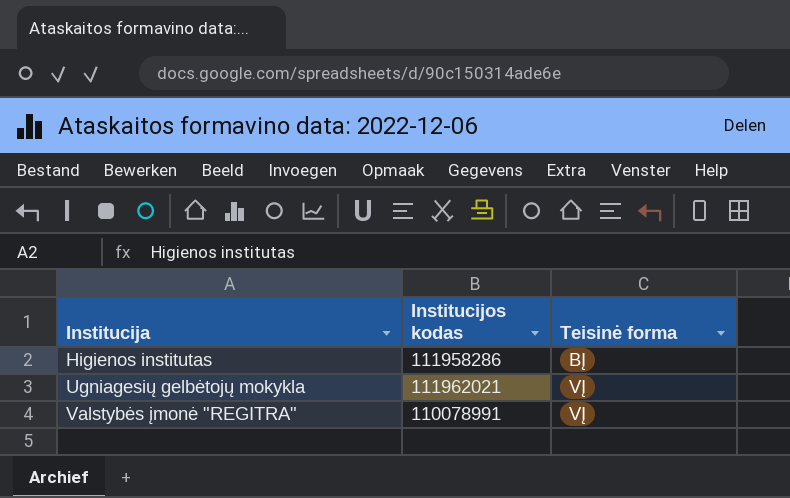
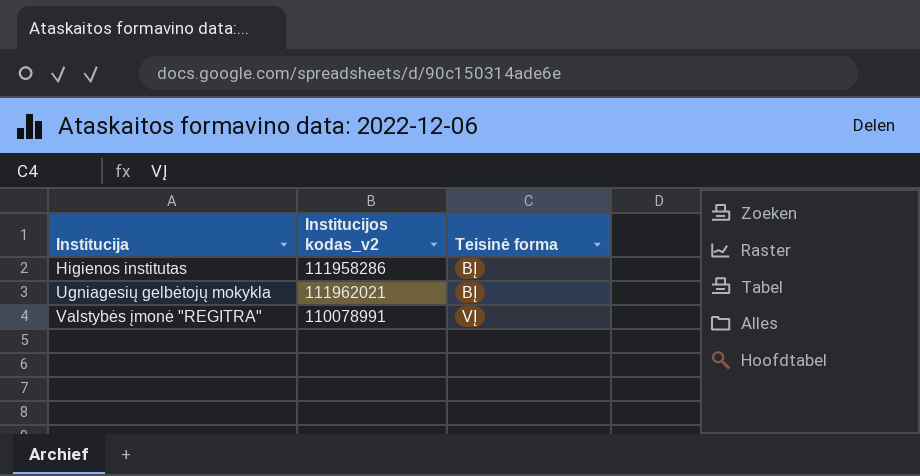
column name: Institucijos kodas -> Institucijos kodas_v2
Ugniagesių gelbėtojų mokykla | Teisinė forma: VĮ -> BĮ

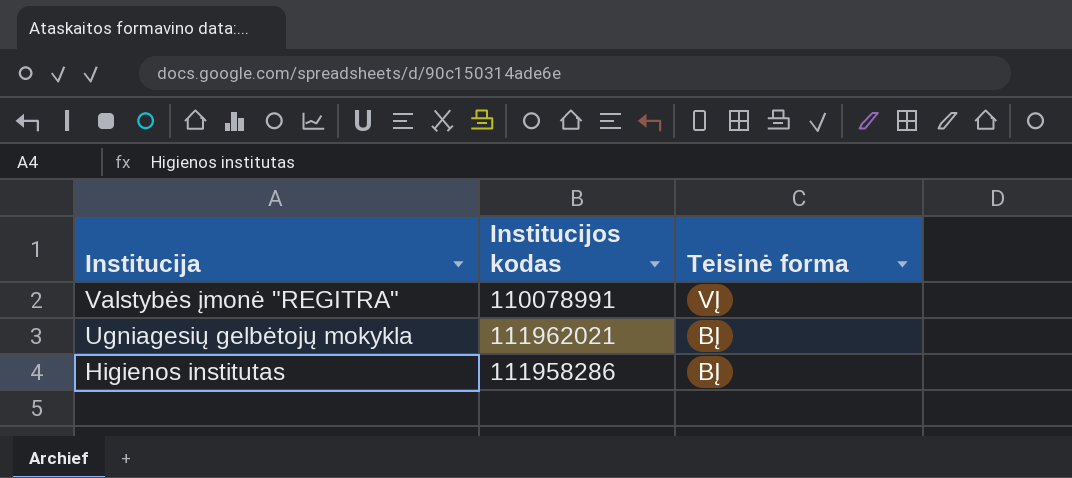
row order: Institucija ascending -> Institucija descending
column name: Institucijos kodas_v2 -> Institucijos kodas

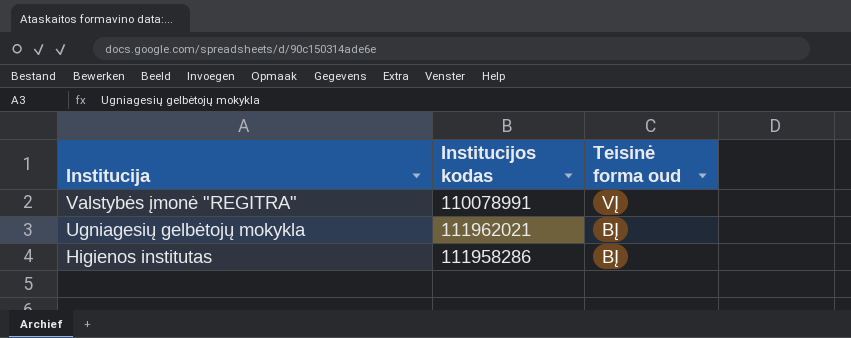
column name: Teisinė forma -> Teisinė forma oud

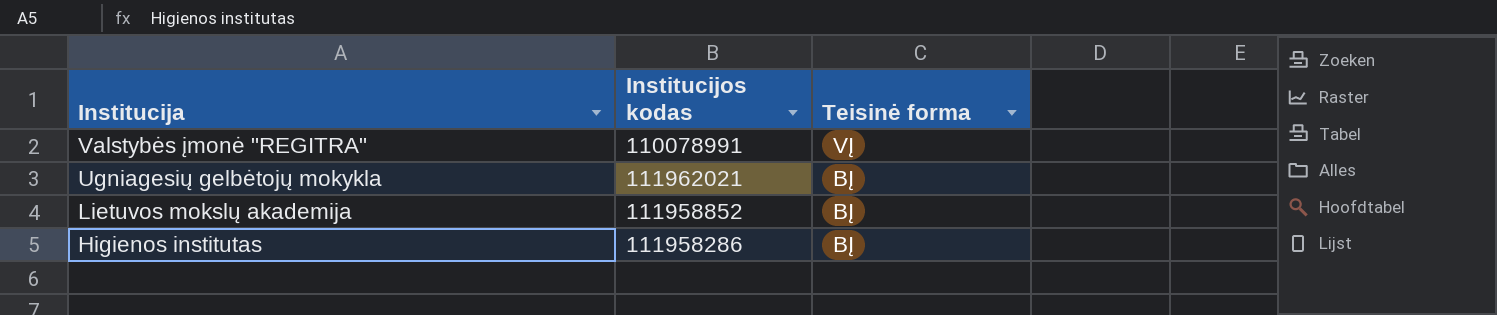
column name: Teisinė forma oud -> Teisinė forma
row Lietuvos mokslų akademija: none -> 111958852 | BĮ

